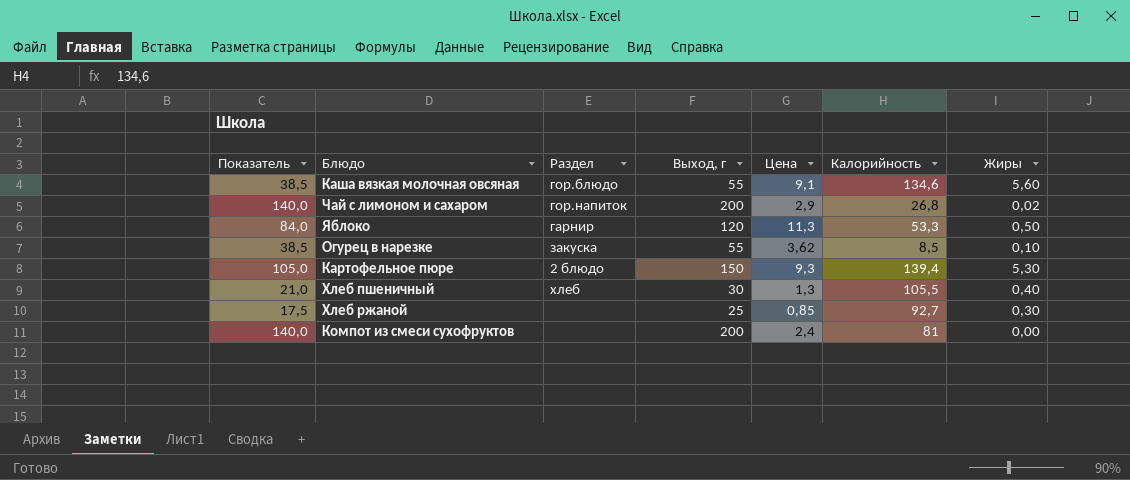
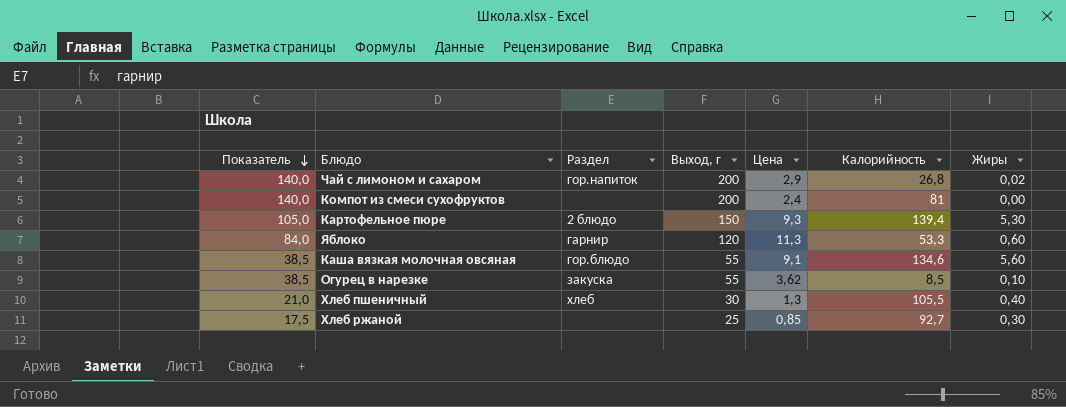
row order: none -> Показатель descending
Яблоко | Жиры: 0,50 -> 0,60

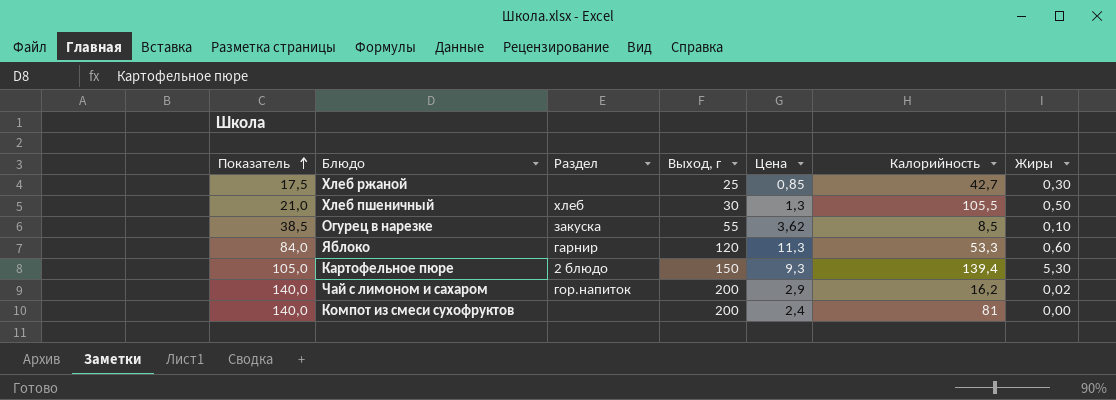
row order: Показатель descending -> Показатель ascending
row Каша вязкая молочная овсяная: 38,5 | гор.блюдо | 55 | 9,1 | 134,6 | 5,60 -> none
Хлеб ржаной | Калорийность: 92,7 -> 42,7
Хлеб пшеничный | Жиры: 0,40 -> 0,50
Чай с лимоном и сахаром | Калорийность: 26,8 -> 16,2

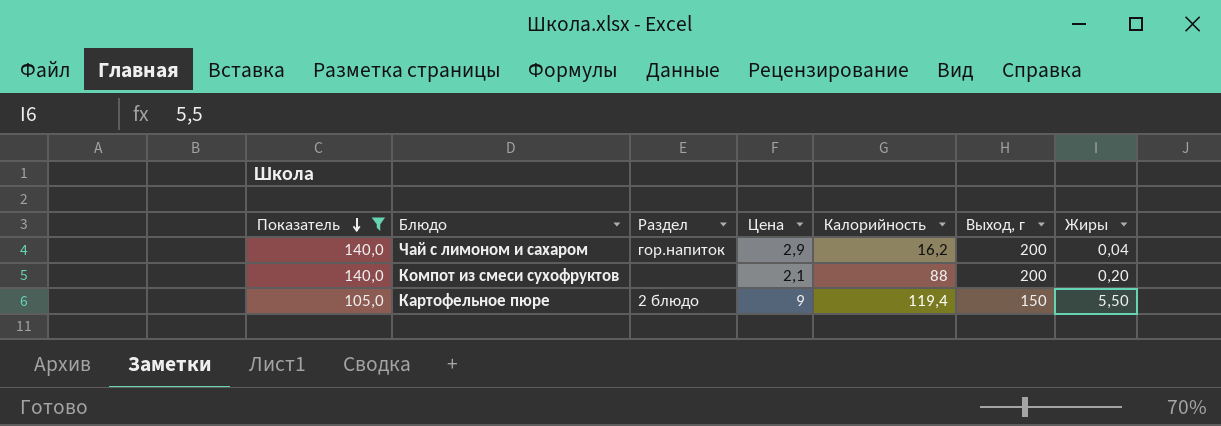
filter: none -> Показатель >= 105,0
row order: Показатель ascending -> Показатель descending
column Выход, г | position: 4 -> 6
Чай с лимоном и сахаром | Жиры: 0,02 -> 0,04
Компот из смеси сухофруктов | Цена: 2,4 -> 2,1
Компот из смеси сухофруктов | Калорийность: 81 -> 88
Компот из смеси сухофруктов | Жиры: 0,00 -> 0,20
Картофельное пюре | Цена: 9,3 -> 9
Картофельное пюре | Калорийность: 139,4 -> 119,4
Картофельное пюре | Жиры: 5,30 -> 5,50

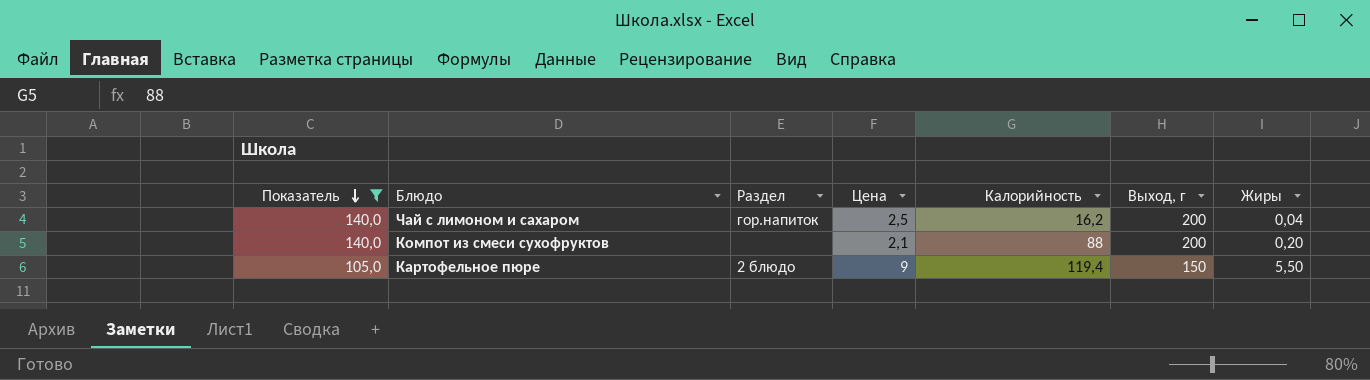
Чай с лимоном и сахаром | Цена: 2,9 -> 2,5

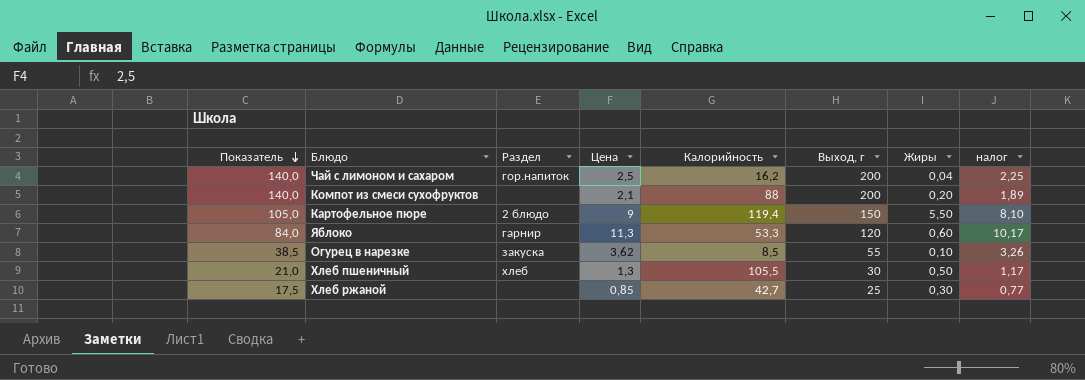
filter: Показатель >= 105,0 -> none
column налог | formula: none -> [Цена] * 0,9

